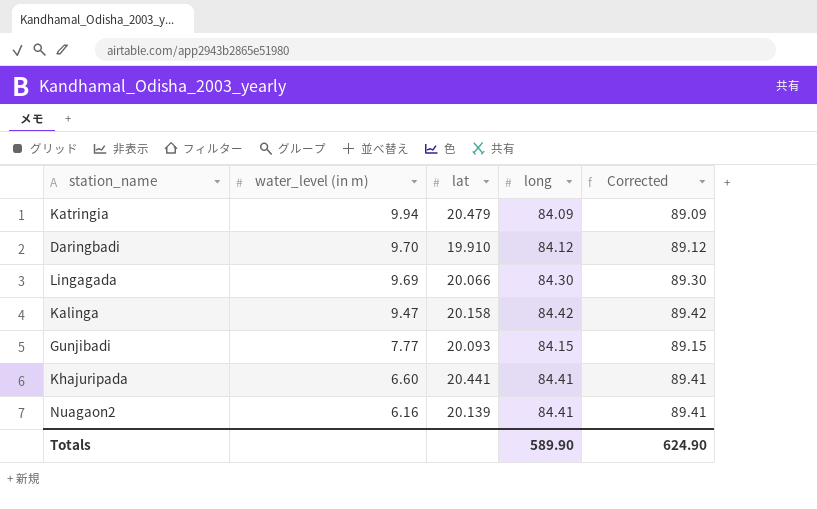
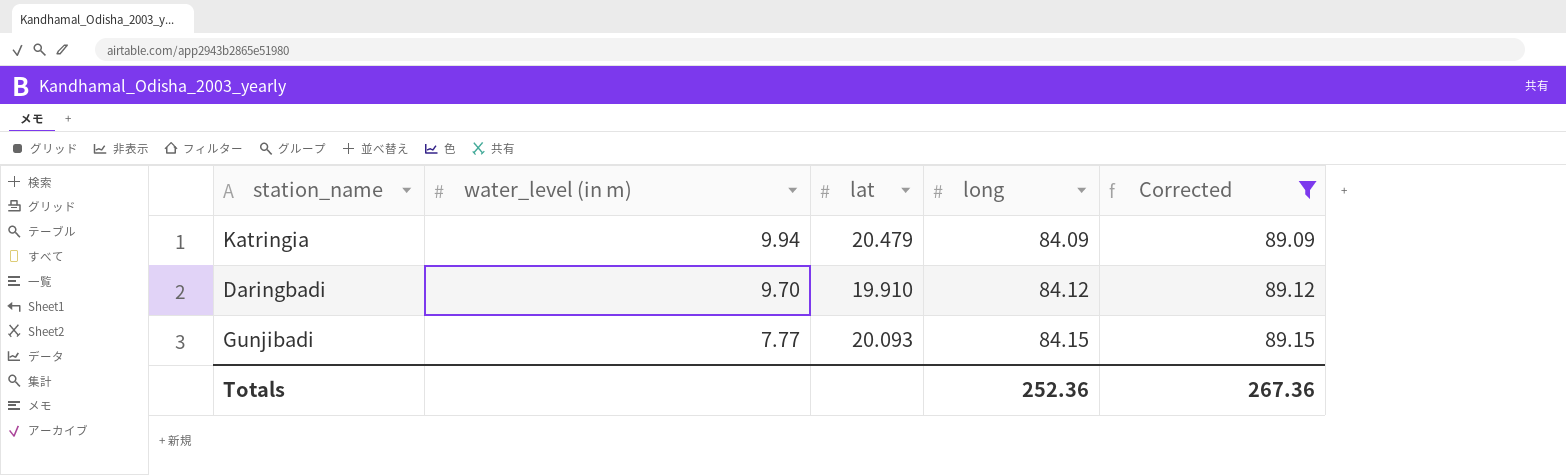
filter: none -> Corrected <= 89.15
Totals | long: 589.90 -> 252.36
Totals | Corrected: 624.90 -> 267.36

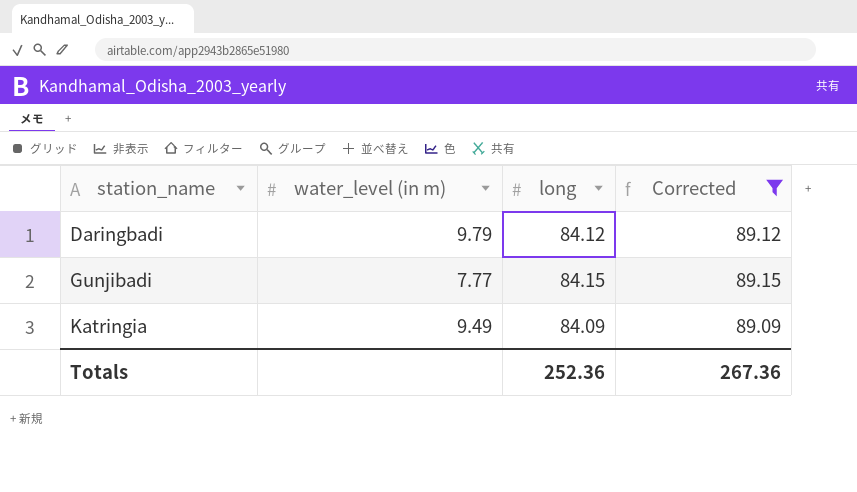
row order: water_level (in m) descending -> station_name ascending
column lat | position: 3 -> none
Daringbadi | water_level (in m): 9.70 -> 9.79
Katringia | water_level (in m): 9.94 -> 9.49

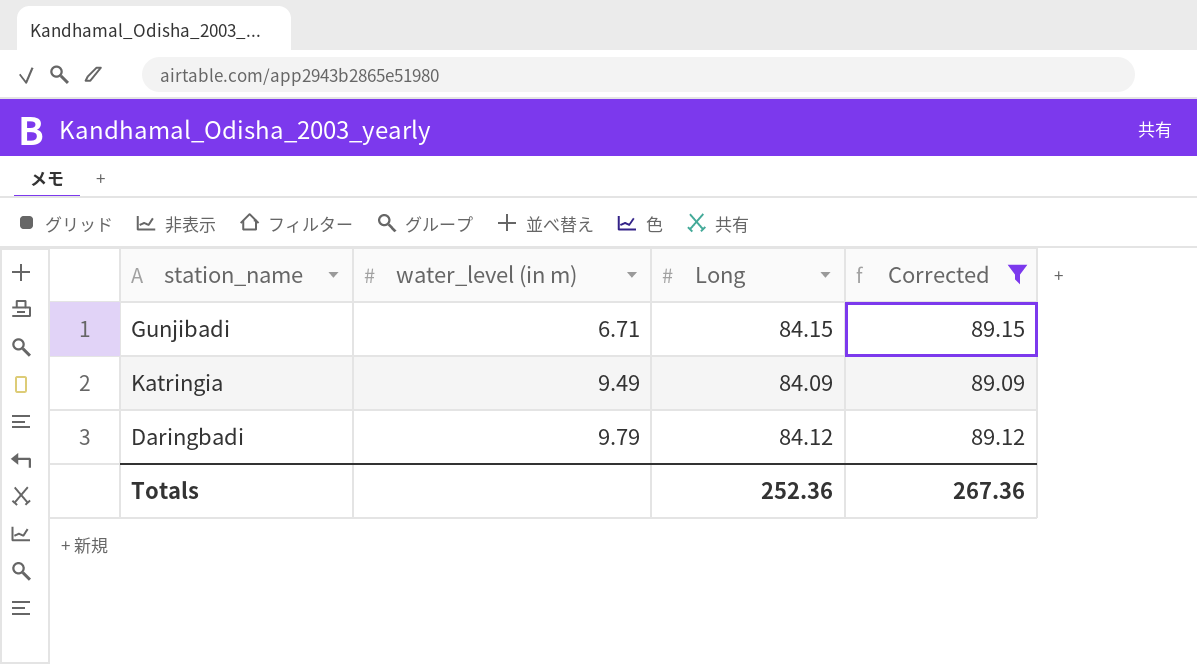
row order: station_name ascending -> water_level (in m) ascending
column name: long -> Long
Gunjibadi | water_level (in m): 7.77 -> 6.71

